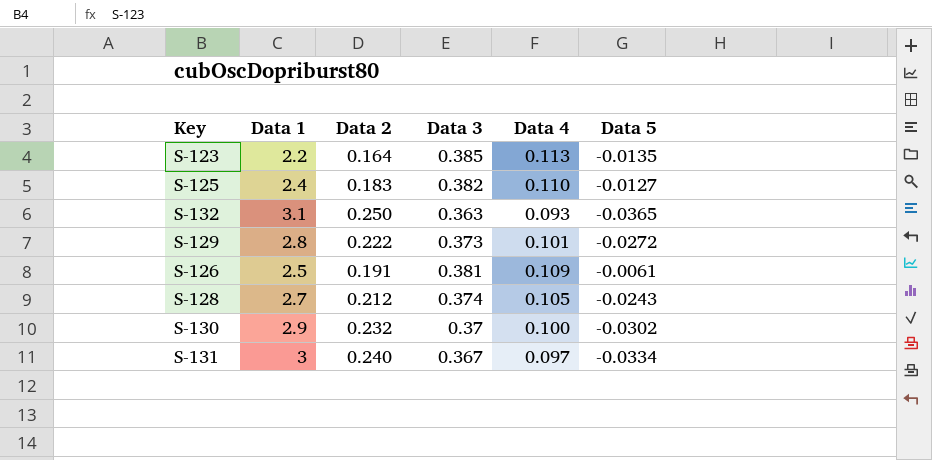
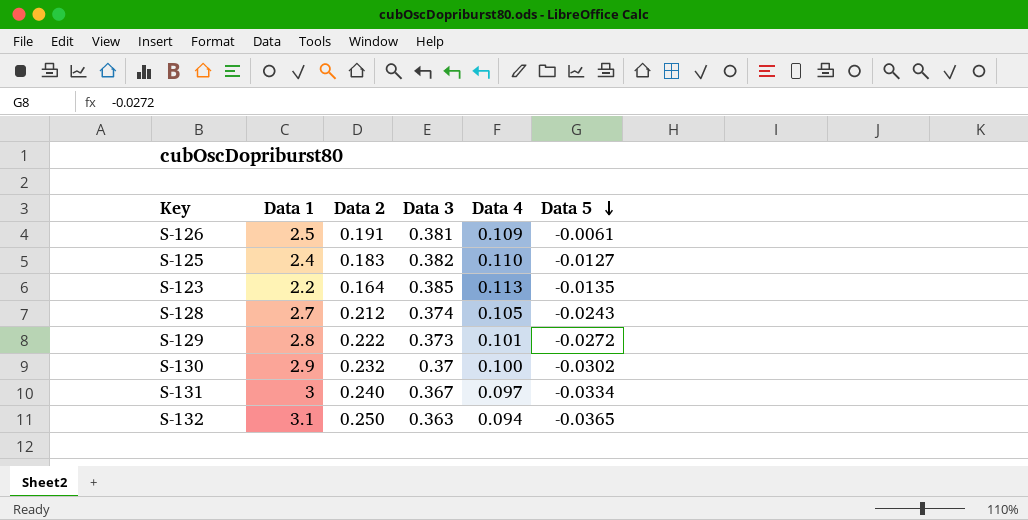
row order: none -> Data 5 descending
S-132 | Data 4: 0.093 -> 0.094

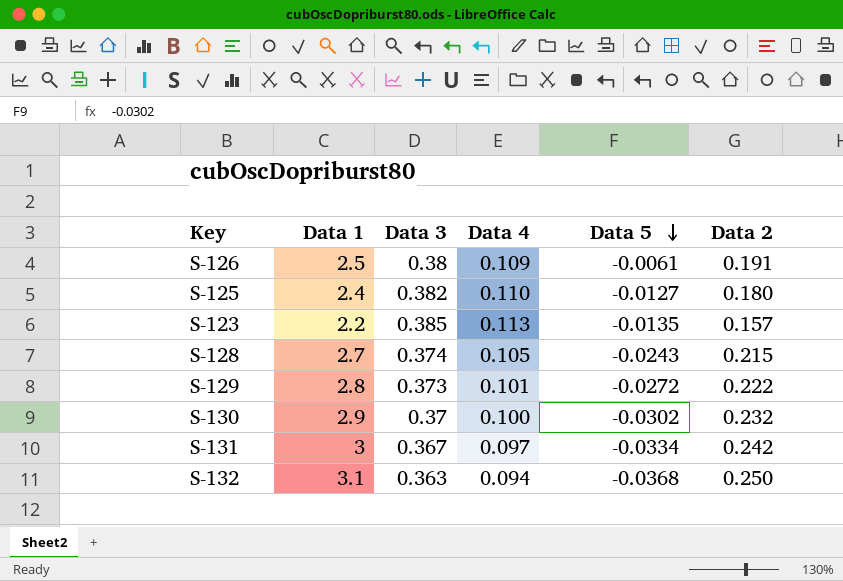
column Data 2 | position: 3 -> 6
S-126 | Data 3: 0.381 -> 0.38
S-125 | Data 2: 0.183 -> 0.180
S-123 | Data 2: 0.164 -> 0.157
S-128 | Data 2: 0.212 -> 0.215
S-131 | Data 2: 0.240 -> 0.242
S-132 | Data 5: -0.0365 -> -0.0368

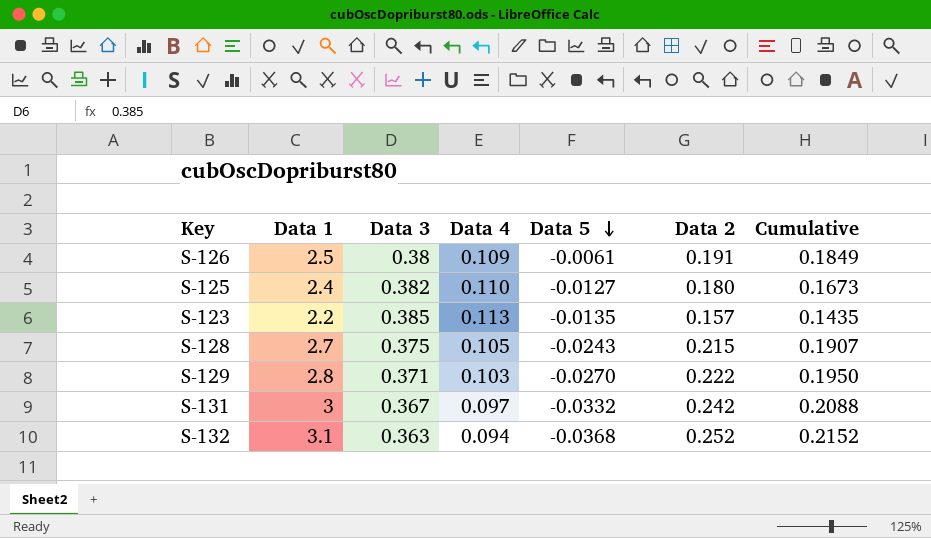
column Cumulative | formula: none -> [Data 5] + [Data 2]
row S-130: 2.9 | 0.37 | 0.100 | -0.0302 | 0.232 -> none
S-128 | Data 3: 0.374 -> 0.375
S-129 | Data 3: 0.373 -> 0.371
S-129 | Data 4: 0.101 -> 0.103
S-129 | Data 5: -0.0272 -> -0.0270
S-131 | Data 5: -0.0334 -> -0.0332
S-132 | Data 2: 0.250 -> 0.252

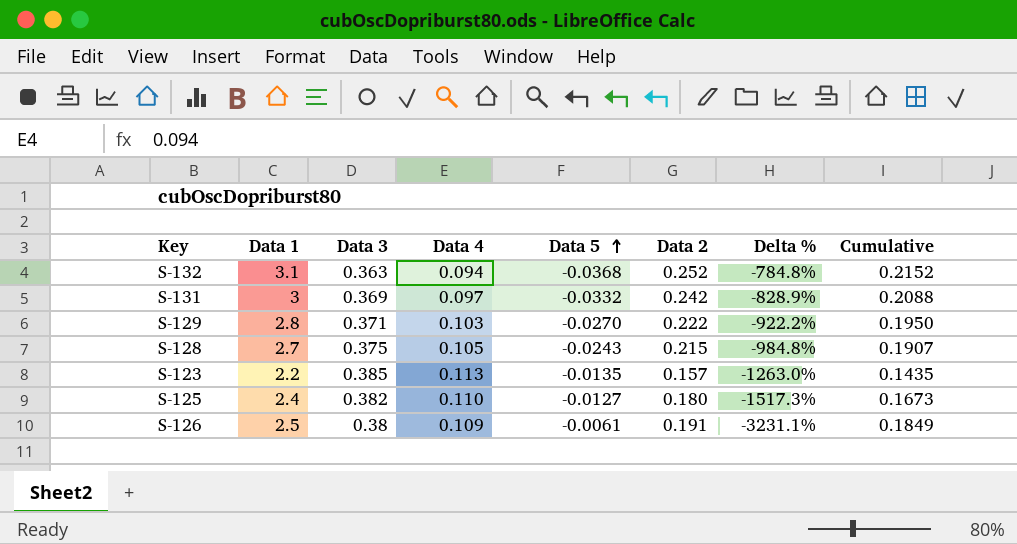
row order: Data 5 descending -> Data 5 ascending
column Delta % | formula: none -> ([Data 2] - [Data 5]) / [Data 5]
S-131 | Data 3: 0.367 -> 0.369

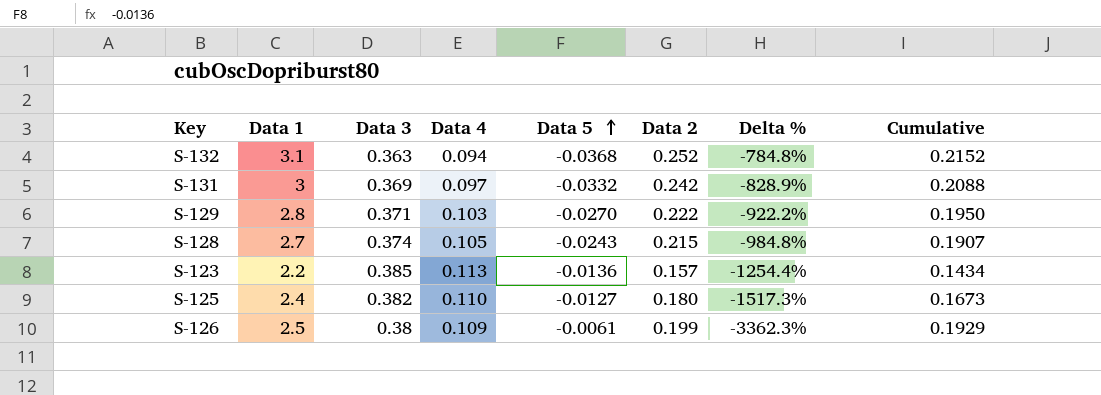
S-128 | Data 3: 0.375 -> 0.374
S-123 | Data 5: -0.0135 -> -0.0136
S-123 | Delta %: -1263.0% -> -1254.4%
S-123 | Cumulative: 0.1435 -> 0.1434
S-126 | Data 2: 0.191 -> 0.199
S-126 | Delta %: -3231.1% -> -3362.3%
S-126 | Cumulative: 0.1849 -> 0.1929

